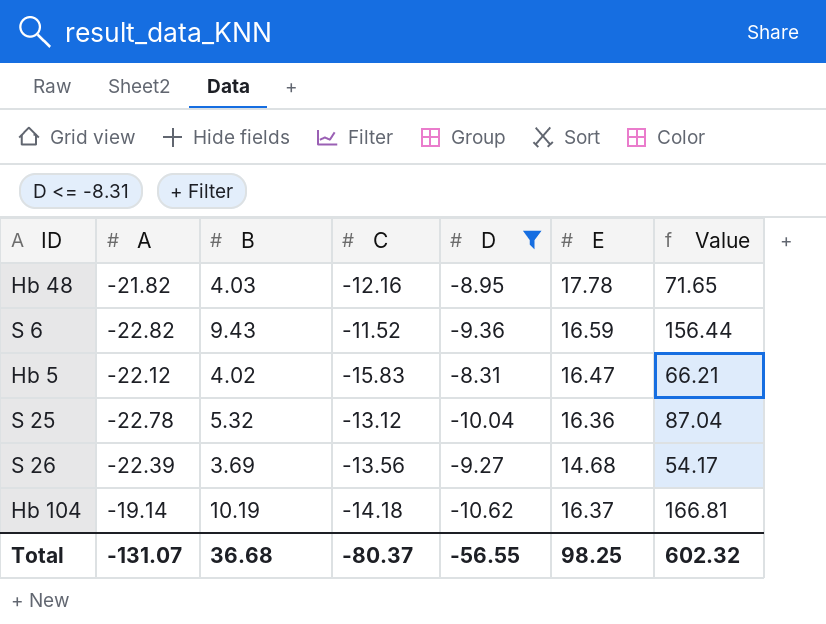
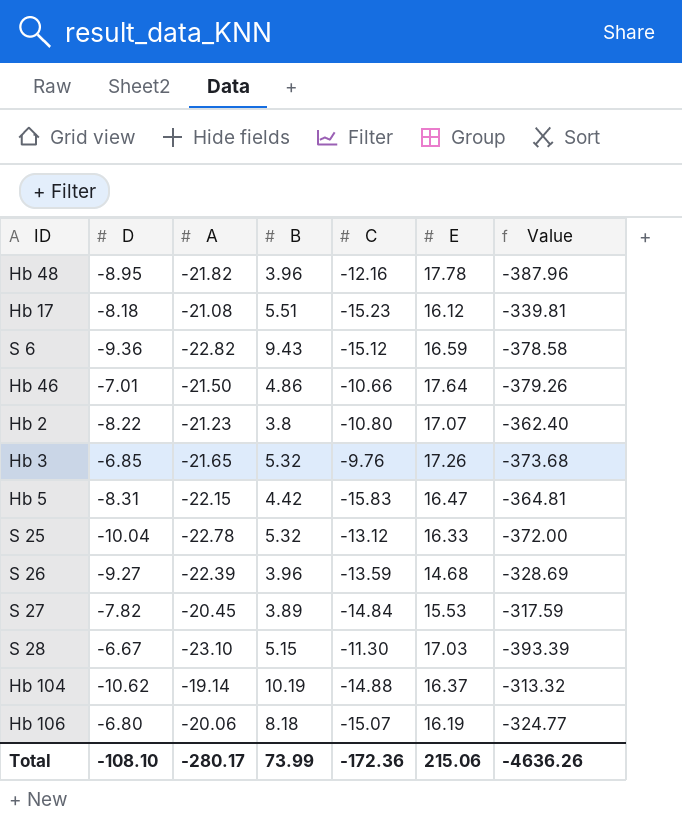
filter: D <= -8.31 -> none
column D | position: 5 -> 2
column Value | formula: [B] * [E] -> [A] * [E]
Hb 48 | B: 4.03 -> 3.96
S 6 | C: -11.52 -> -15.12
Hb 5 | A: -22.12 -> -22.15
Hb 5 | B: 4.02 -> 4.42
S 25 | E: 16.36 -> 16.33
S 26 | B: 3.69 -> 3.96
S 26 | C: -13.56 -> -13.59
Hb 104 | C: -14.18 -> -14.88
Total | D: -56.55 -> -108.10
Total | A: -131.07 -> -280.17
Total | B: 36.68 -> 73.99
Total | C: -80.37 -> -172.36
Total | E: 98.25 -> 215.06
Total | Value: 602.32 -> -4636.26

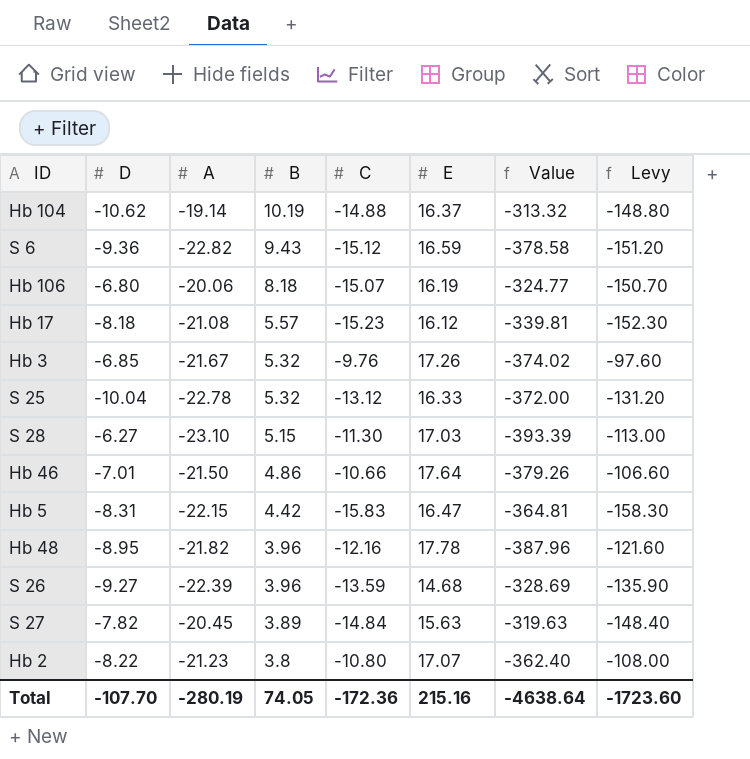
row order: none -> B descending
column Levy | formula: none -> [C] * 10
Hb 17 | B: 5.51 -> 5.57
Hb 3 | A: -21.65 -> -21.67
Hb 3 | Value: -373.68 -> -374.02
S 28 | D: -6.67 -> -6.27
S 27 | E: 15.53 -> 15.63
S 27 | Value: -317.59 -> -319.63
Total | D: -108.10 -> -107.70
Total | A: -280.17 -> -280.19
Total | B: 73.99 -> 74.05
Total | E: 215.06 -> 215.16
Total | Value: -4636.26 -> -4638.64

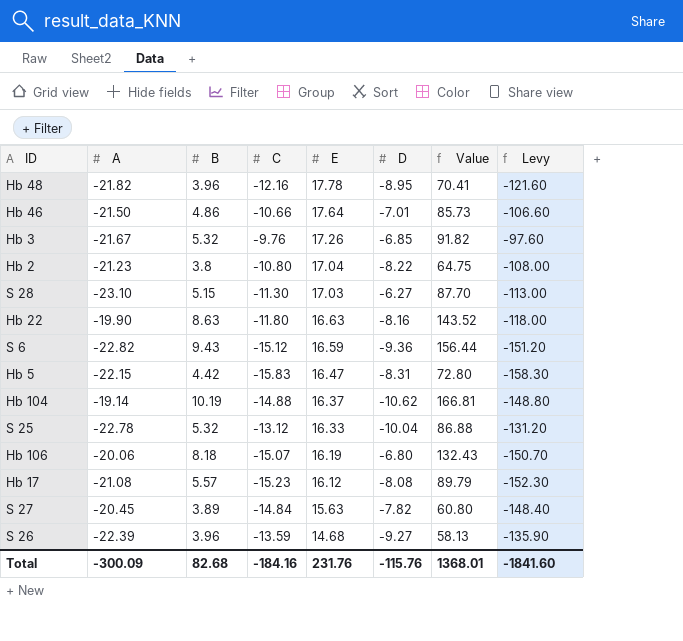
row order: B descending -> E descending
column D | position: 2 -> 6
column Value | formula: [A] * [E] -> [B] * [E]
Hb 2 | E: 17.07 -> 17.04
row Hb 22: none -> -19.90 | 8.63 | -11.80 | 16.63 | -8.16 | 143.52 | -118.00
Hb 17 | D: -8.18 -> -8.08
Total | A: -280.19 -> -300.09
Total | B: 74.05 -> 82.68
Total | C: -172.36 -> -184.16
Total | E: 215.16 -> 231.76
Total | D: -107.70 -> -115.76
Total | Value: -4638.64 -> 1368.01
Total | Levy: -1723.60 -> -1841.60

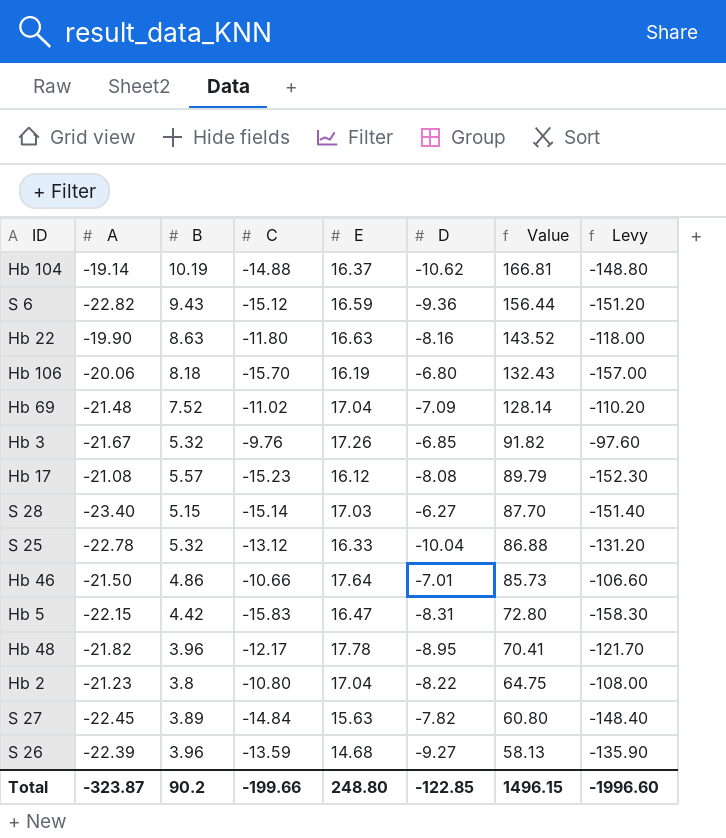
row order: E descending -> Value descending
Hb 106 | C: -15.07 -> -15.70
Hb 106 | Levy: -150.70 -> -157.00
row Hb 69: none -> -21.48 | 7.52 | -11.02 | 17.04 | -7.09 | 128.14 | -110.20
S 28 | A: -23.10 -> -23.40
S 28 | C: -11.30 -> -15.14
S 28 | Levy: -113.00 -> -151.40
Hb 48 | C: -12.16 -> -12.17
Hb 48 | Levy: -121.60 -> -121.70
S 27 | A: -20.45 -> -22.45
Total | A: -300.09 -> -323.87
Total | B: 82.68 -> 90.2
Total | C: -184.16 -> -199.66
Total | E: 231.76 -> 248.80
Total | D: -115.76 -> -122.85
Total | Value: 1368.01 -> 1496.15
Total | Levy: -1841.60 -> -1996.60

